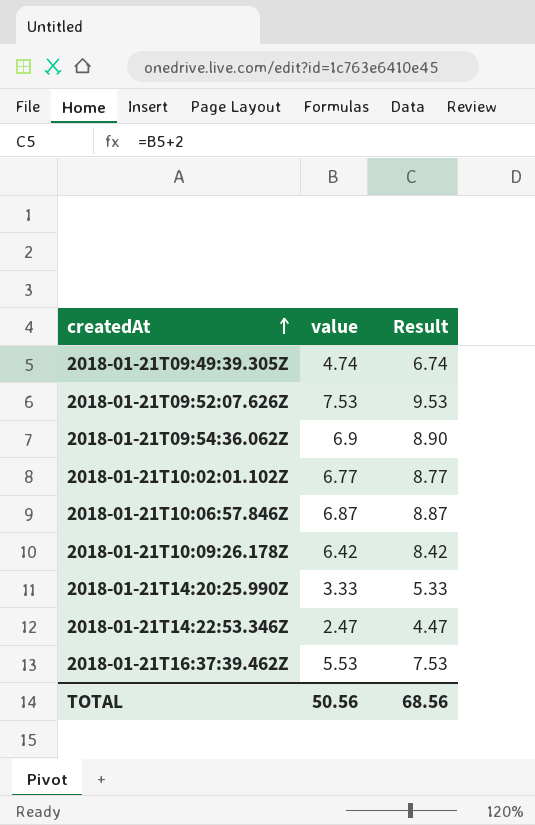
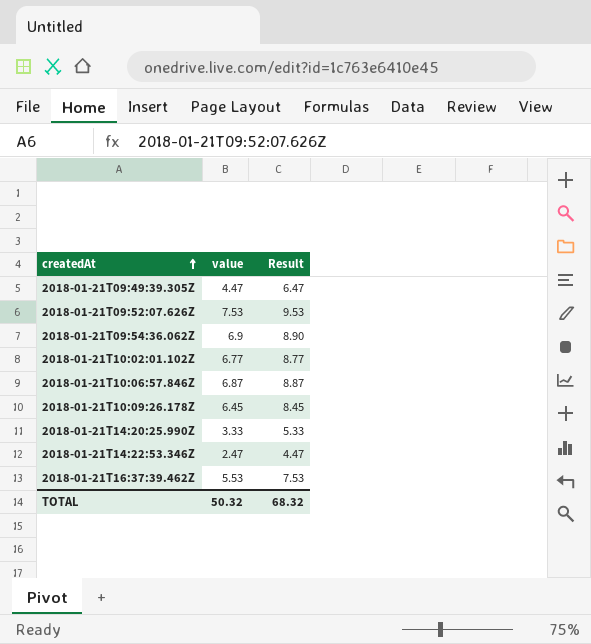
2018-01-21T09:49:39.305Z | value: 4.74 -> 4.47
2018-01-21T09:49:39.305Z | Result: 6.74 -> 6.47
2018-01-21T10:09:26.178Z | value: 6.42 -> 6.45
2018-01-21T10:09:26.178Z | Result: 8.42 -> 8.45
TOTAL | value: 50.56 -> 50.32
TOTAL | Result: 68.56 -> 68.32

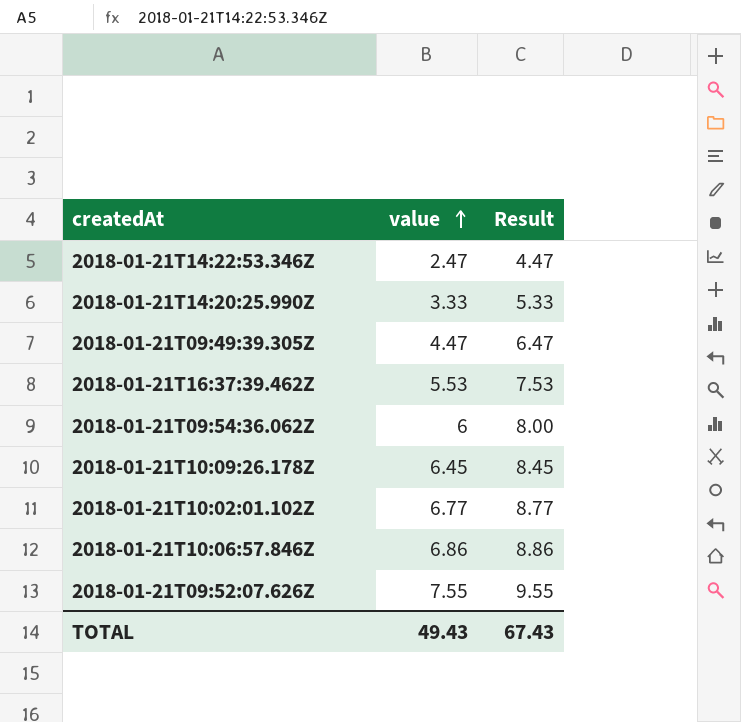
row order: createdAt ascending -> value ascending
2018-01-21T09:54:36.062Z | value: 6.9 -> 6
2018-01-21T09:54:36.062Z | Result: 8.90 -> 8.00
2018-01-21T10:06:57.846Z | value: 6.87 -> 6.86
2018-01-21T10:06:57.846Z | Result: 8.87 -> 8.86
2018-01-21T09:52:07.626Z | value: 7.53 -> 7.55
2018-01-21T09:52:07.626Z | Result: 9.53 -> 9.55
TOTAL | value: 50.32 -> 49.43
TOTAL | Result: 68.32 -> 67.43

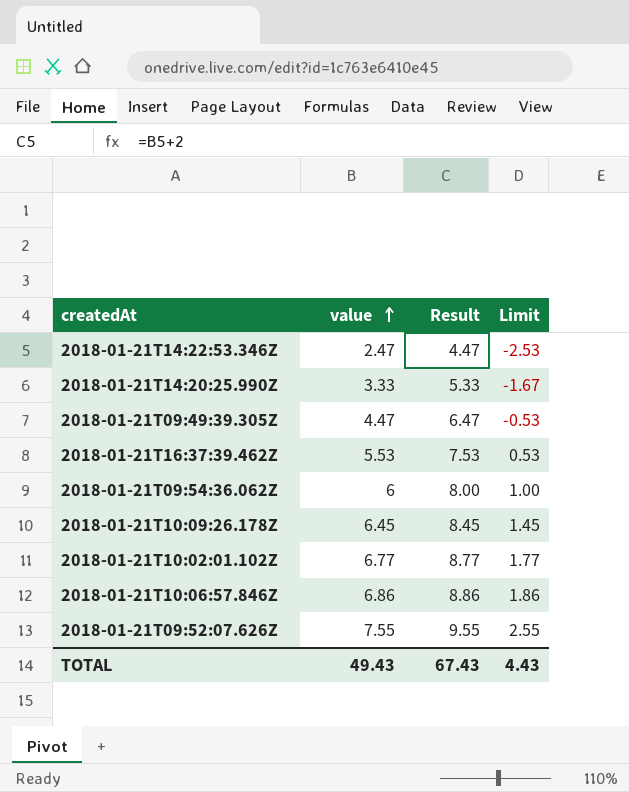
column Limit | formula: none -> [value] - 5

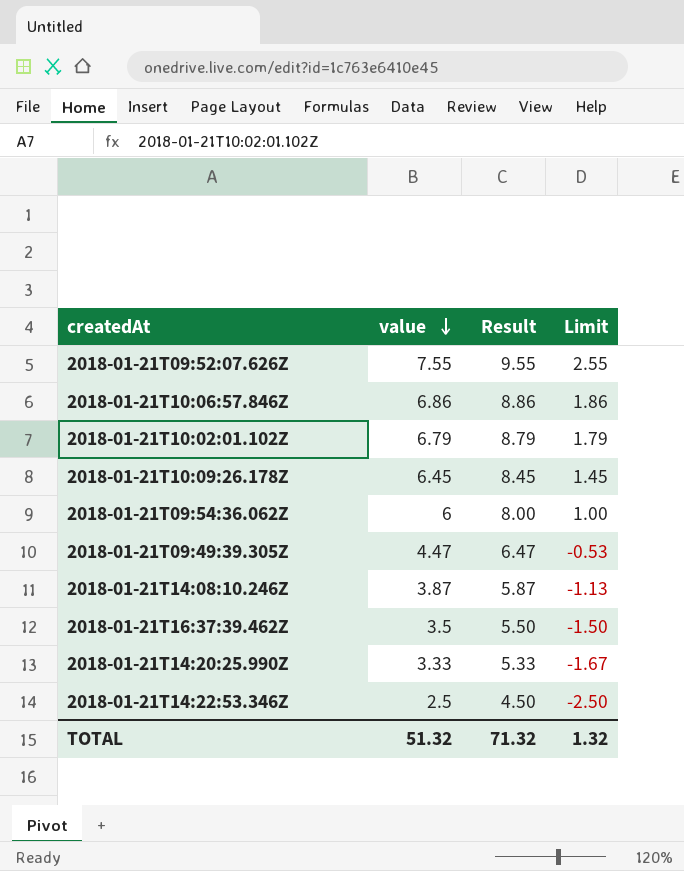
row order: value ascending -> value descending
2018-01-21T10:02:01.102Z | value: 6.77 -> 6.79
2018-01-21T10:02:01.102Z | Result: 8.77 -> 8.79
2018-01-21T10:02:01.102Z | Limit: 1.77 -> 1.79
row 2018-01-21T14:08:10.246Z: none -> 3.87 | 5.87 | -1.13
2018-01-21T16:37:39.462Z | value: 5.53 -> 3.5
2018-01-21T16:37:39.462Z | Result: 7.53 -> 5.50
2018-01-21T16:37:39.462Z | Limit: 0.53 -> -1.50
2018-01-21T14:22:53.346Z | value: 2.47 -> 2.5
2018-01-21T14:22:53.346Z | Result: 4.47 -> 4.50
2018-01-21T14:22:53.346Z | Limit: -2.53 -> -2.50
TOTAL | value: 49.43 -> 51.32
TOTAL | Result: 67.43 -> 71.32
TOTAL | Limit: 4.43 -> 1.32

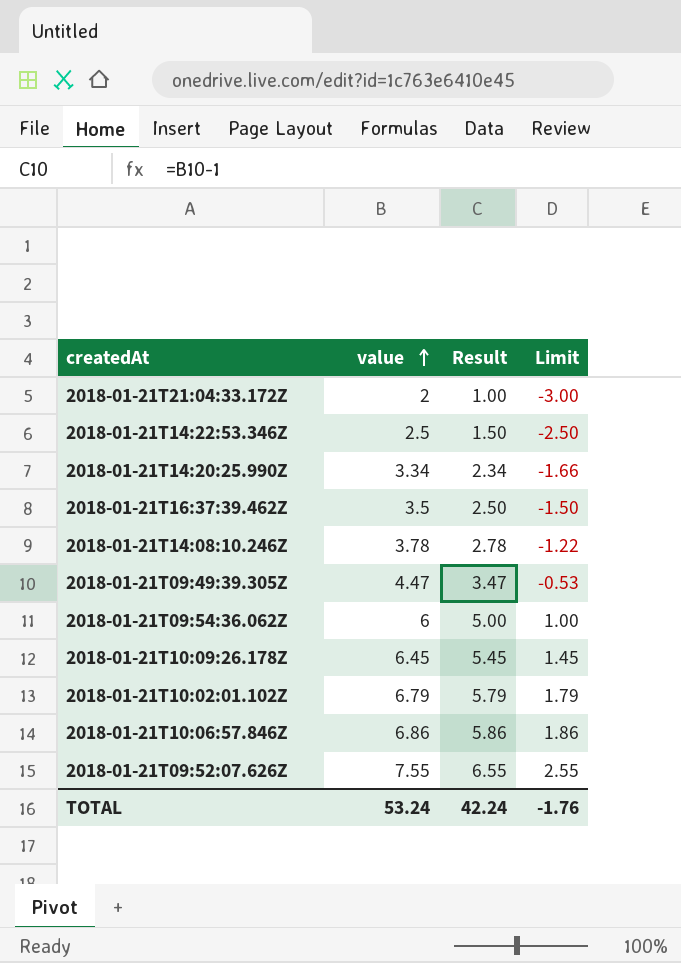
row order: value descending -> value ascending
column Result | formula: [value] + 2 -> [value] - 1
row 2018-01-21T21:04:33.172Z: none -> 2 | 1.00 | -3.00
2018-01-21T14:20:25.990Z | value: 3.33 -> 3.34
2018-01-21T14:20:25.990Z | Limit: -1.67 -> -1.66
2018-01-21T14:08:10.246Z | value: 3.87 -> 3.78
2018-01-21T14:08:10.246Z | Limit: -1.13 -> -1.22
TOTAL | value: 51.32 -> 53.24
TOTAL | Result: 71.32 -> 42.24
TOTAL | Limit: 1.32 -> -1.76

